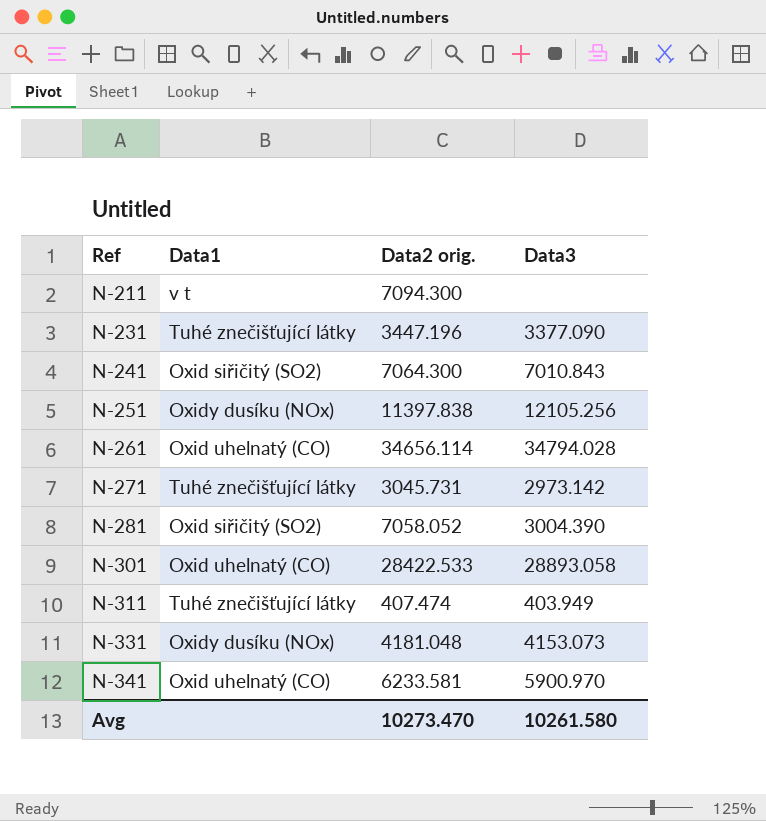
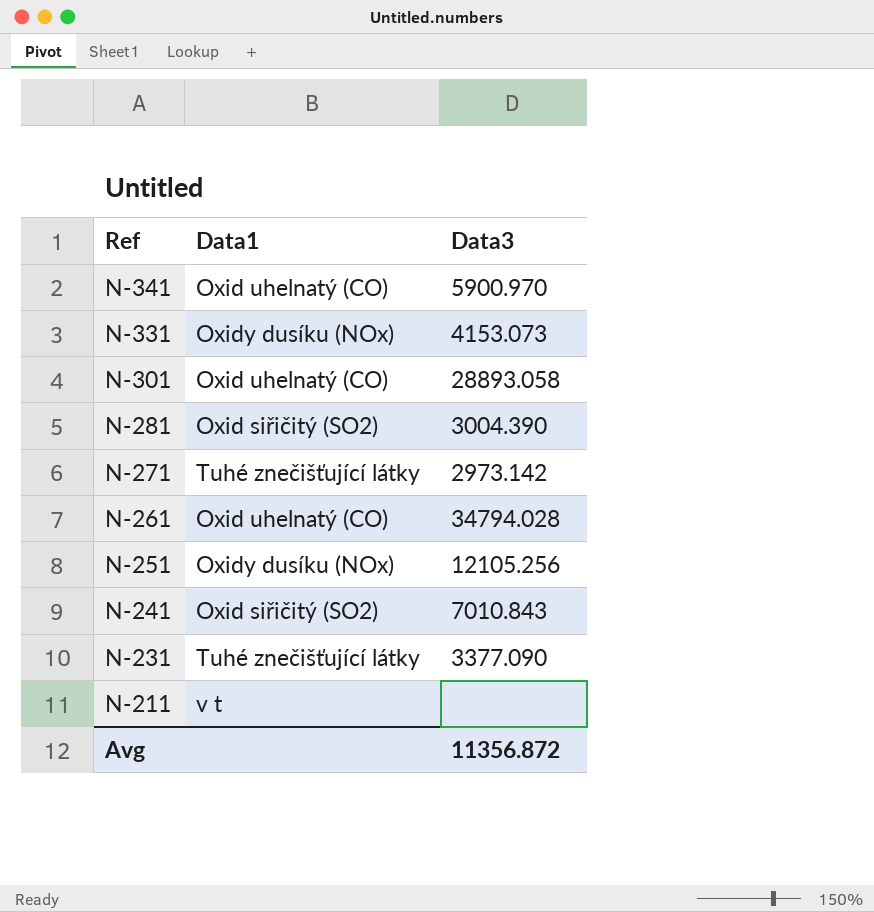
row order: Ref ascending -> Ref descending
column Data2 orig. | position: 3 -> none
row N-311: Tuhé znečišťující látky | 407.474 | 403.949 -> none
Avg | Data3: 10261.580 -> 11356.872

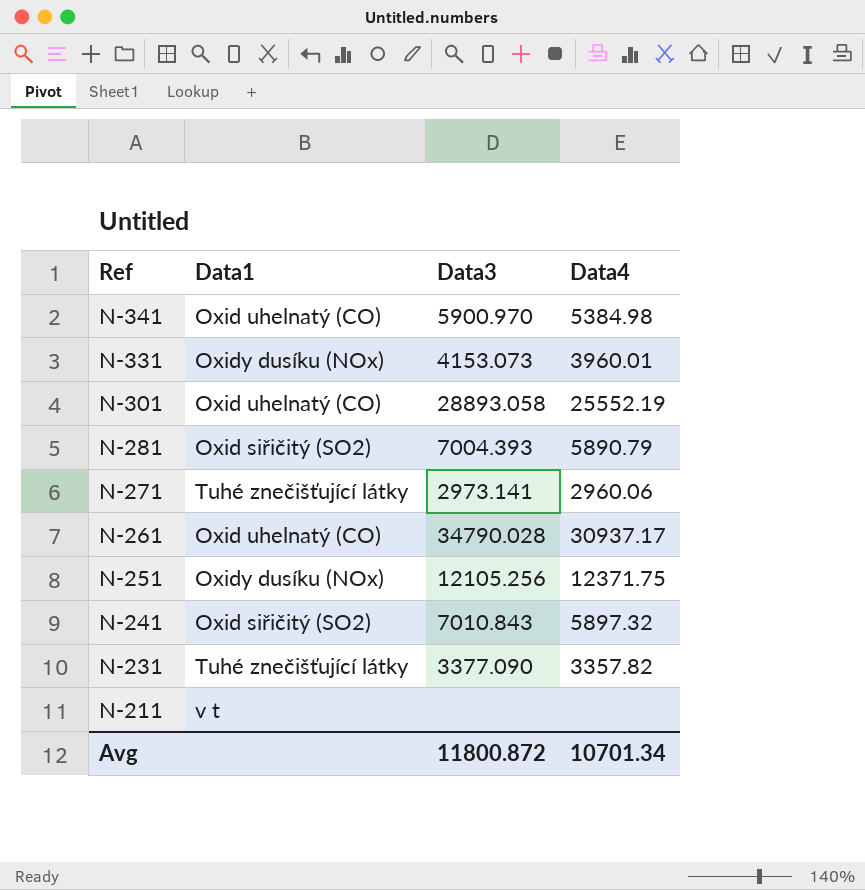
column Data4 | position: none -> 4
N-281 | Data3: 3004.390 -> 7004.393
N-271 | Data3: 2973.142 -> 2973.141
N-261 | Data3: 34794.028 -> 34790.028
Avg | Data3: 11356.872 -> 11800.872

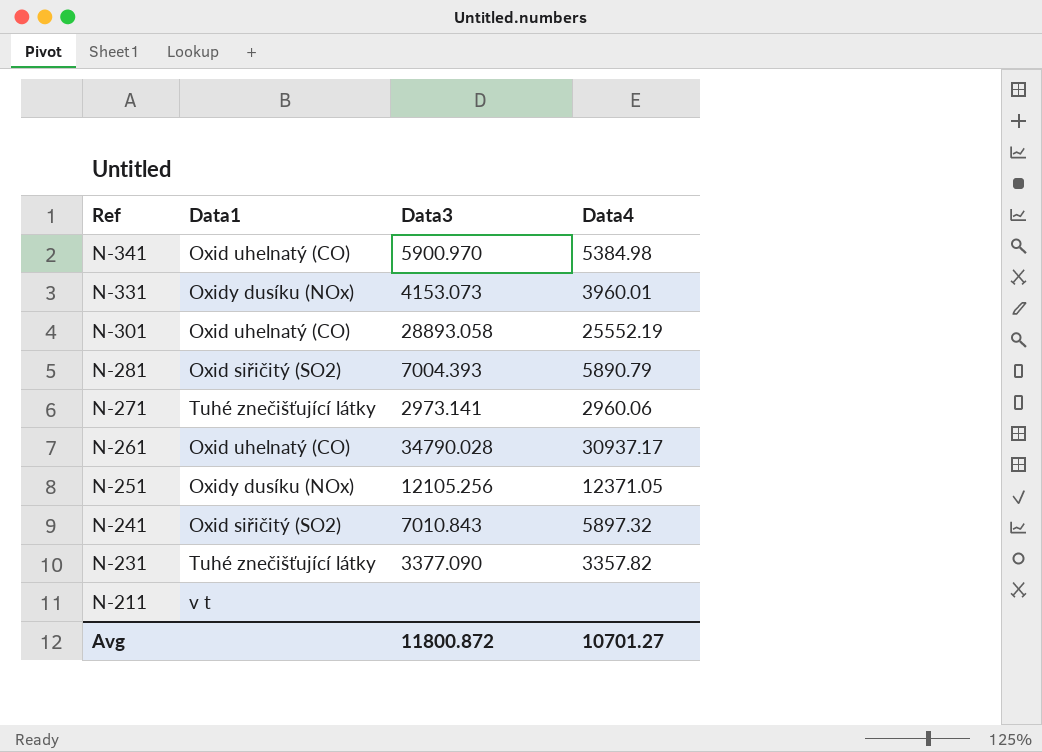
N-251 | Data4: 12371.75 -> 12371.05
Avg | Data4: 10701.34 -> 10701.27

